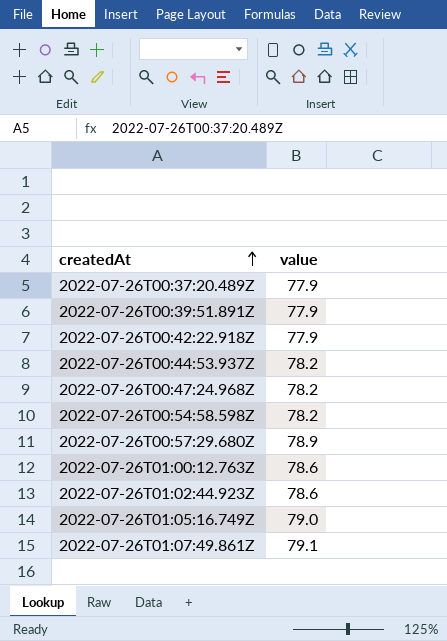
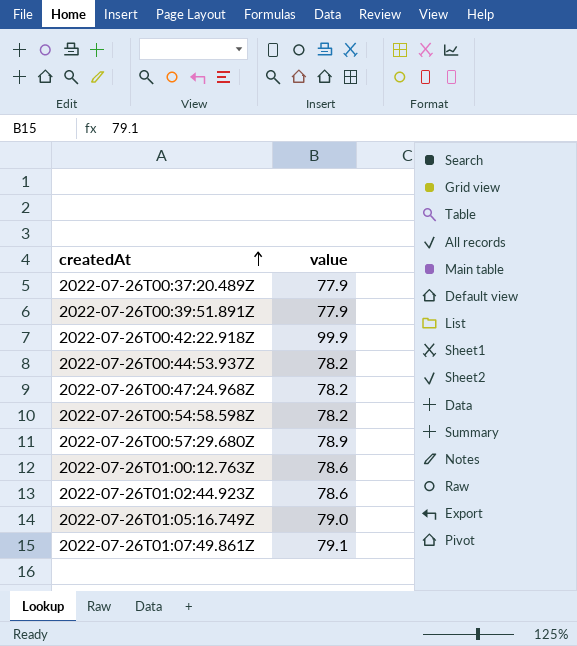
2022-07-26T00:42:22.918Z | value: 77.9 -> 99.9

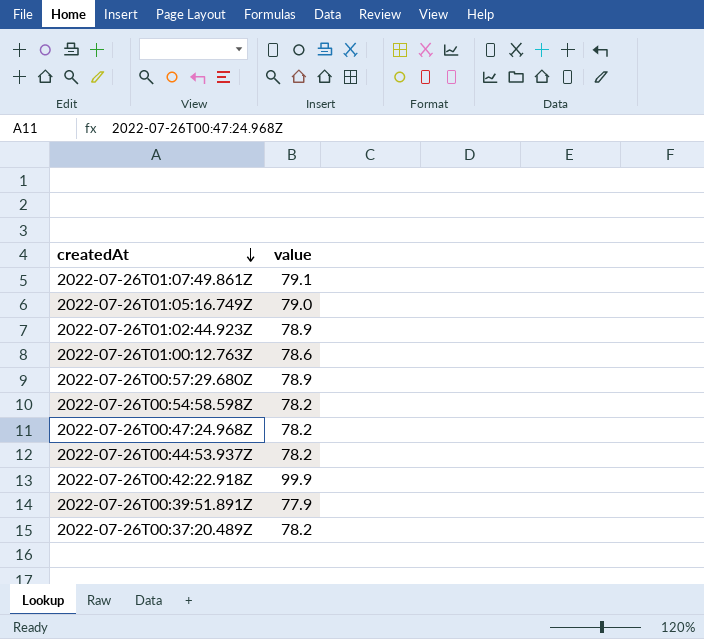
row order: createdAt ascending -> createdAt descending
2022-07-26T01:02:44.923Z | value: 78.6 -> 78.9
2022-07-26T00:37:20.489Z | value: 77.9 -> 78.2

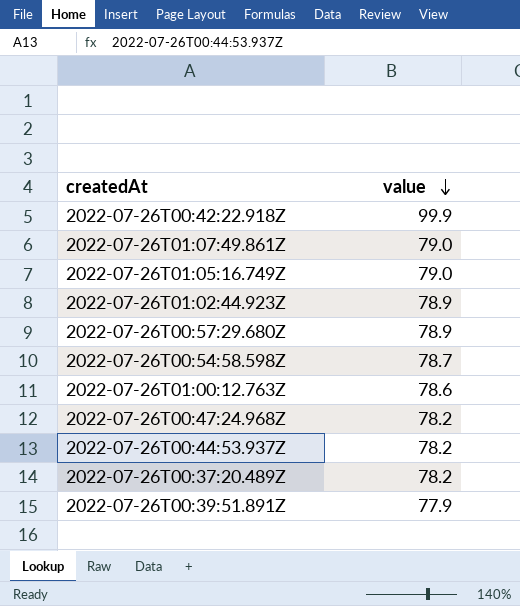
row order: createdAt descending -> value descending
2022-07-26T01:07:49.861Z | value: 79.1 -> 79.0
2022-07-26T00:54:58.598Z | value: 78.2 -> 78.7

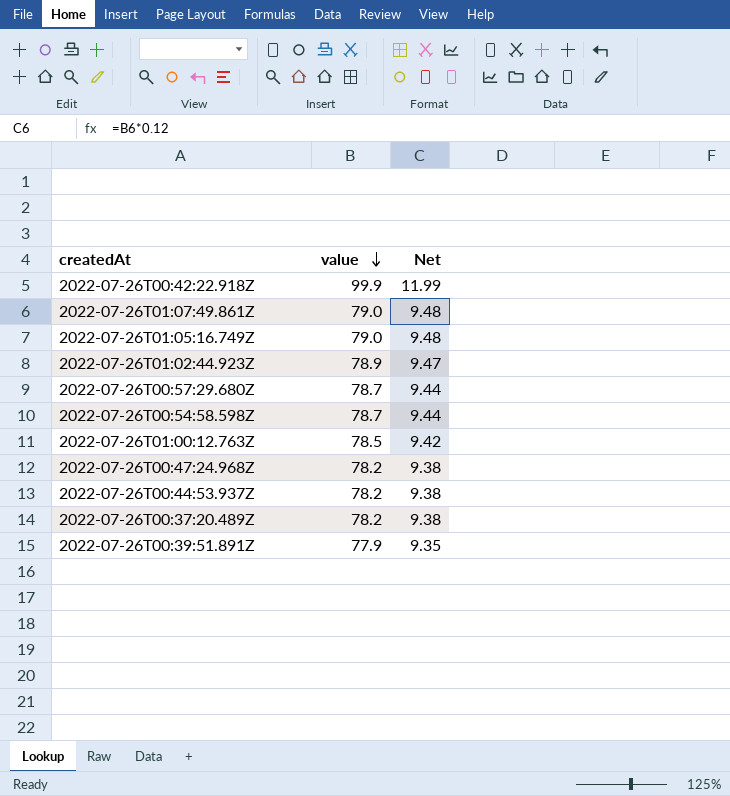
column Net | formula: none -> [value] * 0.12
2022-07-26T00:57:29.680Z | value: 78.9 -> 78.7
2022-07-26T01:00:12.763Z | value: 78.6 -> 78.5

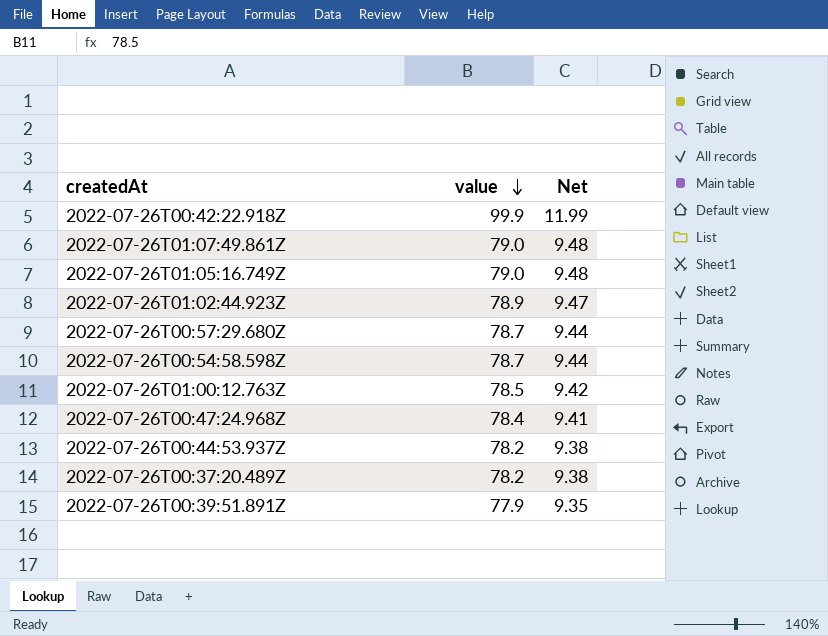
2022-07-26T00:47:24.968Z | value: 78.2 -> 78.4
2022-07-26T00:47:24.968Z | Net: 9.38 -> 9.41

